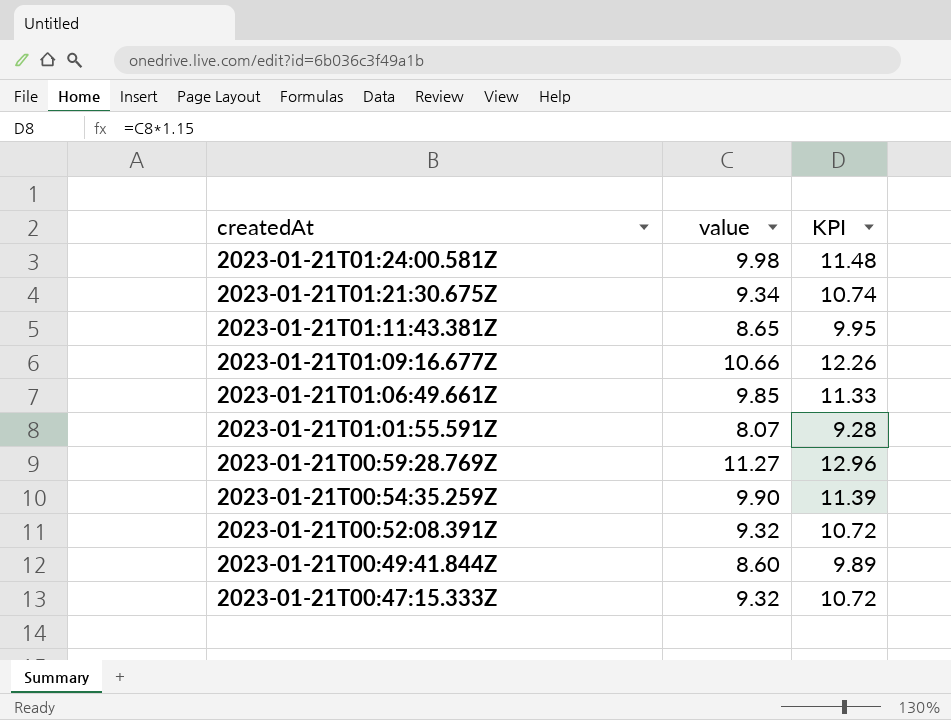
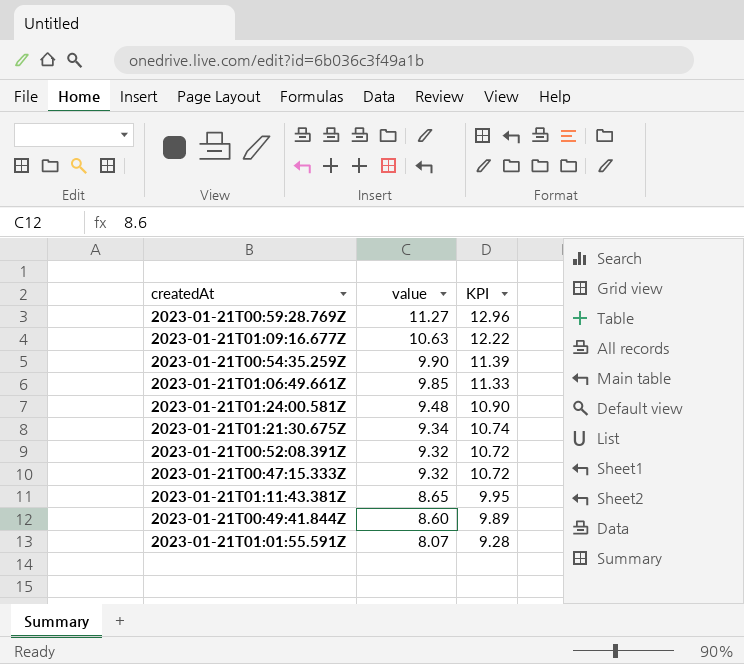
row order: createdAt descending -> value descending
2023-01-21T01:09:16.677Z | value: 10.66 -> 10.63
2023-01-21T01:09:16.677Z | KPI: 12.26 -> 12.22
2023-01-21T01:24:00.581Z | value: 9.98 -> 9.48
2023-01-21T01:24:00.581Z | KPI: 11.48 -> 10.90

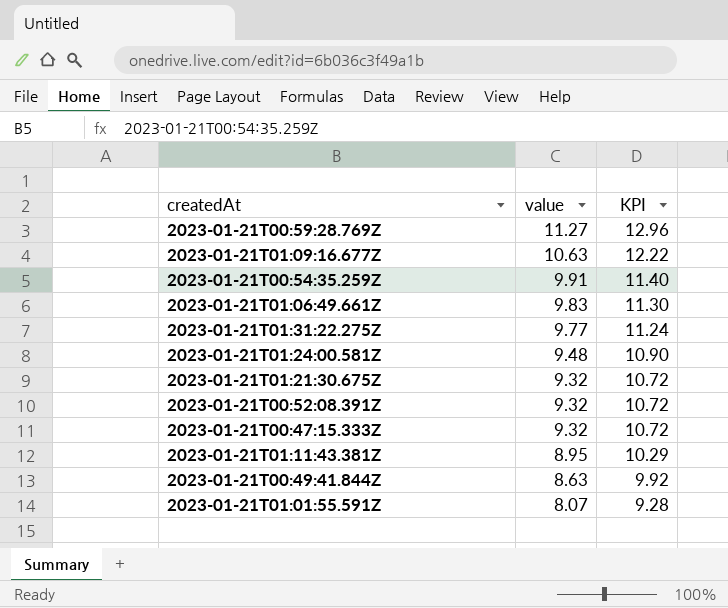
2023-01-21T00:54:35.259Z | value: 9.90 -> 9.91
2023-01-21T00:54:35.259Z | KPI: 11.39 -> 11.40
2023-01-21T01:06:49.661Z | value: 9.85 -> 9.83
2023-01-21T01:06:49.661Z | KPI: 11.33 -> 11.30
row 2023-01-21T01:31:22.275Z: none -> 9.77 | 11.24
2023-01-21T01:21:30.675Z | value: 9.34 -> 9.32
2023-01-21T01:21:30.675Z | KPI: 10.74 -> 10.72
2023-01-21T01:11:43.381Z | value: 8.65 -> 8.95
2023-01-21T01:11:43.381Z | KPI: 9.95 -> 10.29
2023-01-21T00:49:41.844Z | value: 8.60 -> 8.63
2023-01-21T00:49:41.844Z | KPI: 9.89 -> 9.92

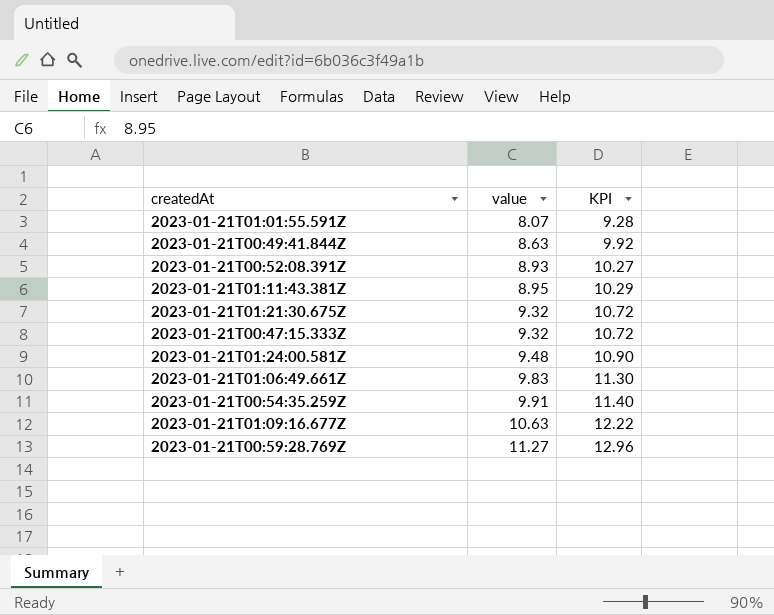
row order: value descending -> value ascending
row 2023-01-21T01:31:22.275Z: 9.77 | 11.24 -> none
2023-01-21T00:52:08.391Z | value: 9.32 -> 8.93
2023-01-21T00:52:08.391Z | KPI: 10.72 -> 10.27

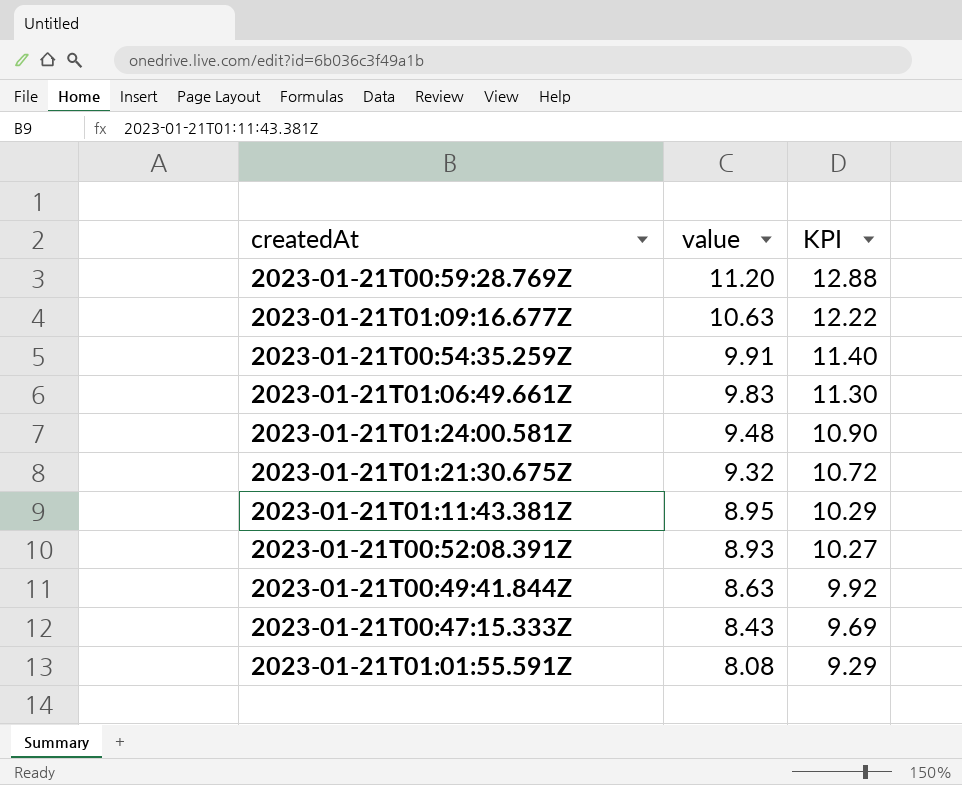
row order: value ascending -> value descending
2023-01-21T00:59:28.769Z | value: 11.27 -> 11.20
2023-01-21T00:59:28.769Z | KPI: 12.96 -> 12.88
2023-01-21T00:47:15.333Z | value: 9.32 -> 8.43
2023-01-21T00:47:15.333Z | KPI: 10.72 -> 9.69
2023-01-21T01:01:55.591Z | value: 8.07 -> 8.08
2023-01-21T01:01:55.591Z | KPI: 9.28 -> 9.29

